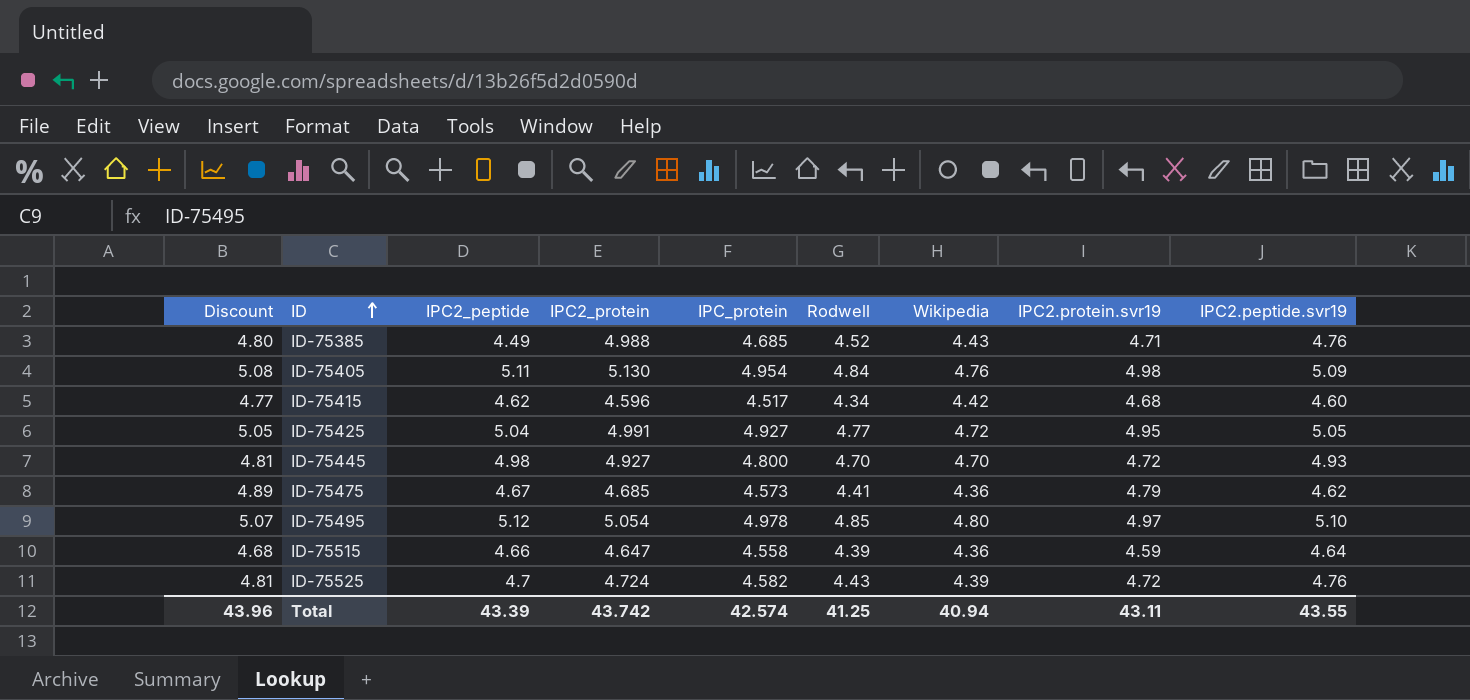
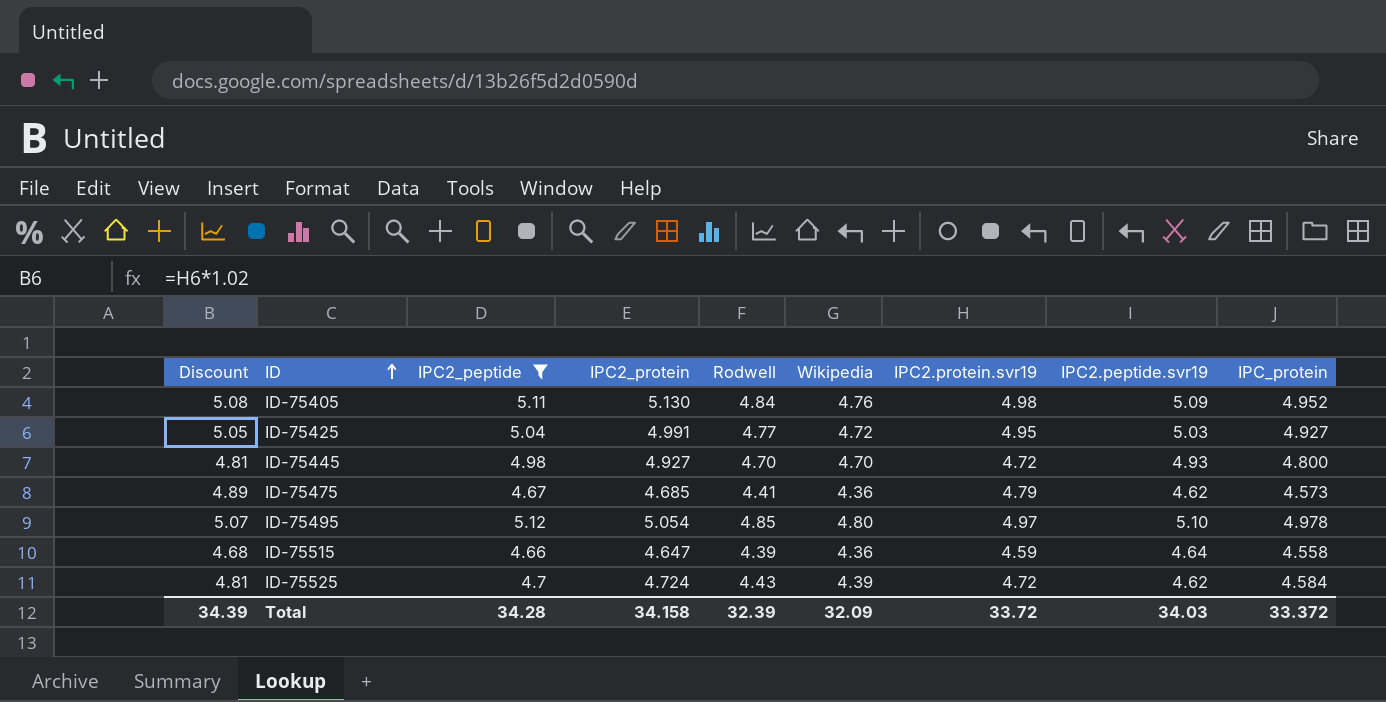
filter: none -> IPC2_peptide >= 4.66
column IPC_protein | position: 5 -> 9
ID-75405 | IPC_protein: 4.954 -> 4.952
ID-75425 | IPC2.peptide.svr19: 5.05 -> 5.03
ID-75525 | IPC2.peptide.svr19: 4.76 -> 4.62
ID-75525 | IPC_protein: 4.582 -> 4.584
Total | Discount: 43.96 -> 34.39
Total | IPC2_peptide: 43.39 -> 34.28
Total | IPC2_protein: 43.742 -> 34.158
Total | Rodwell: 41.25 -> 32.39
Total | Wikipedia: 40.94 -> 32.09
Total | IPC2.protein.svr19: 43.11 -> 33.72
Total | IPC2.peptide.svr19: 43.55 -> 34.03
Total | IPC_protein: 42.574 -> 33.372

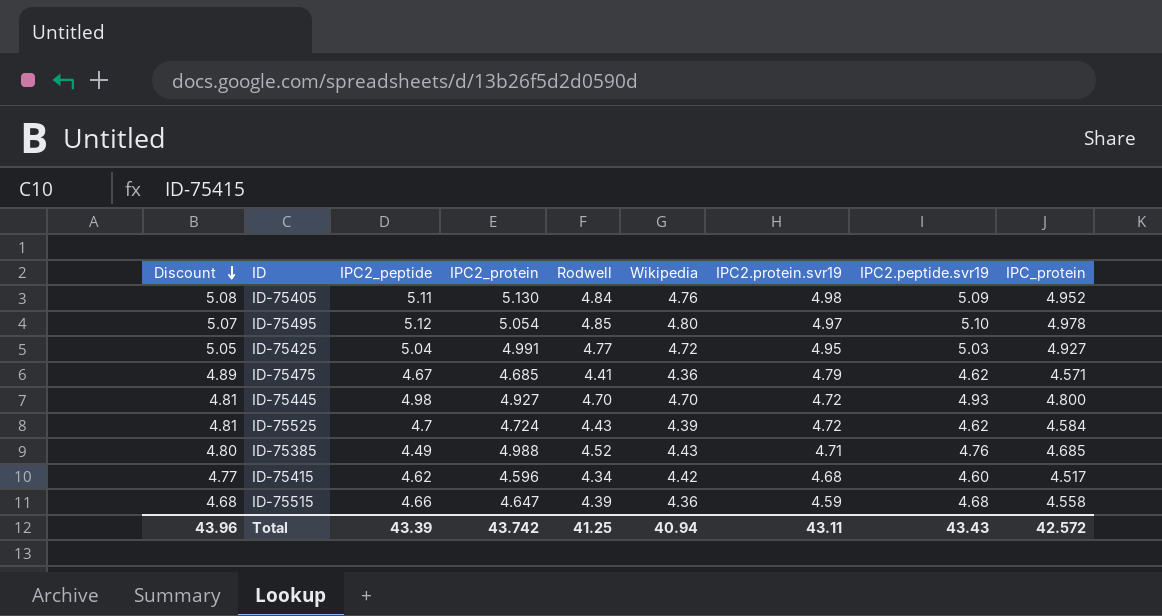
filter: IPC2_peptide >= 4.66 -> none
row order: ID ascending -> Discount descending
ID-75475 | IPC_protein: 4.573 -> 4.571
ID-75515 | IPC2.peptide.svr19: 4.64 -> 4.68
Total | Discount: 34.39 -> 43.96
Total | IPC2_peptide: 34.28 -> 43.39
Total | IPC2_protein: 34.158 -> 43.742
Total | Rodwell: 32.39 -> 41.25
Total | Wikipedia: 32.09 -> 40.94
Total | IPC2.protein.svr19: 33.72 -> 43.11
Total | IPC2.peptide.svr19: 34.03 -> 43.43
Total | IPC_protein: 33.372 -> 42.572

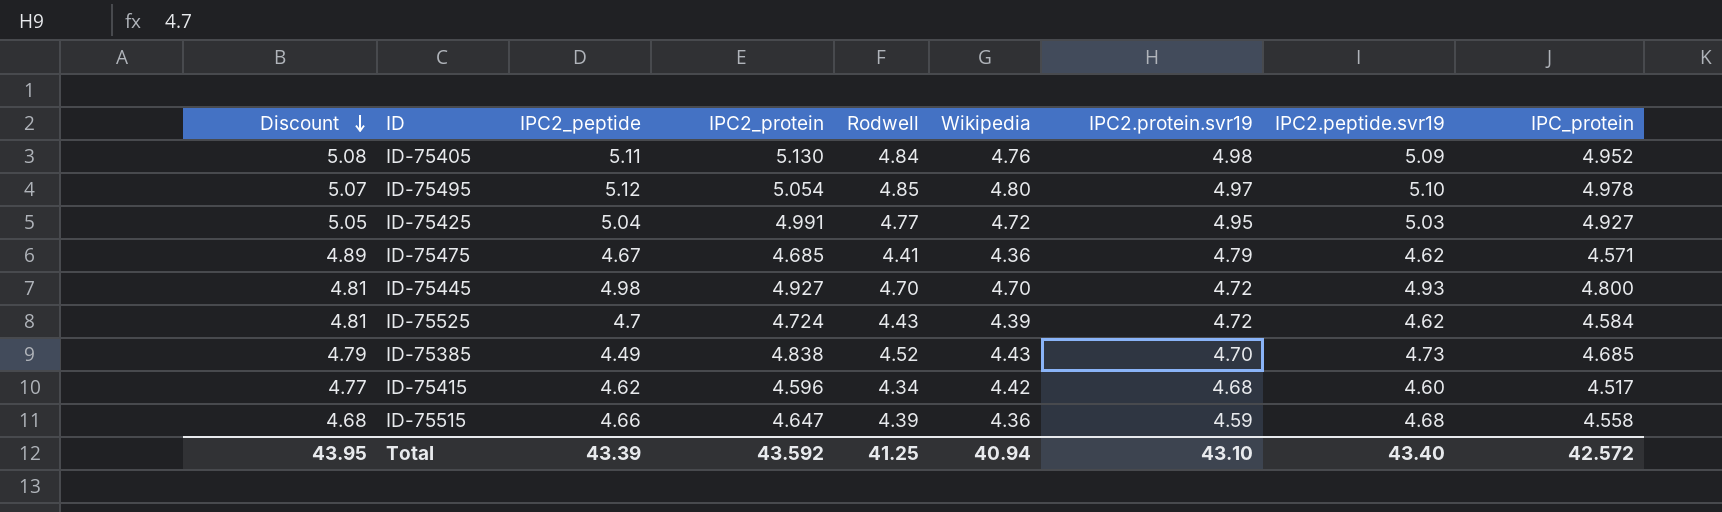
ID-75385 | Discount: 4.80 -> 4.79
ID-75385 | IPC2_protein: 4.988 -> 4.838
ID-75385 | IPC2.protein.svr19: 4.71 -> 4.70
ID-75385 | IPC2.peptide.svr19: 4.76 -> 4.73
Total | Discount: 43.96 -> 43.95
Total | IPC2_protein: 43.742 -> 43.592
Total | IPC2.protein.svr19: 43.11 -> 43.10
Total | IPC2.peptide.svr19: 43.43 -> 43.40

